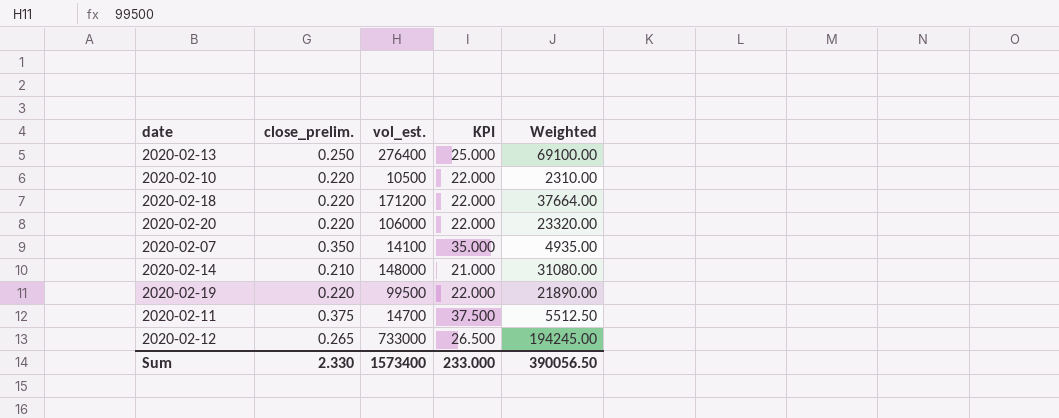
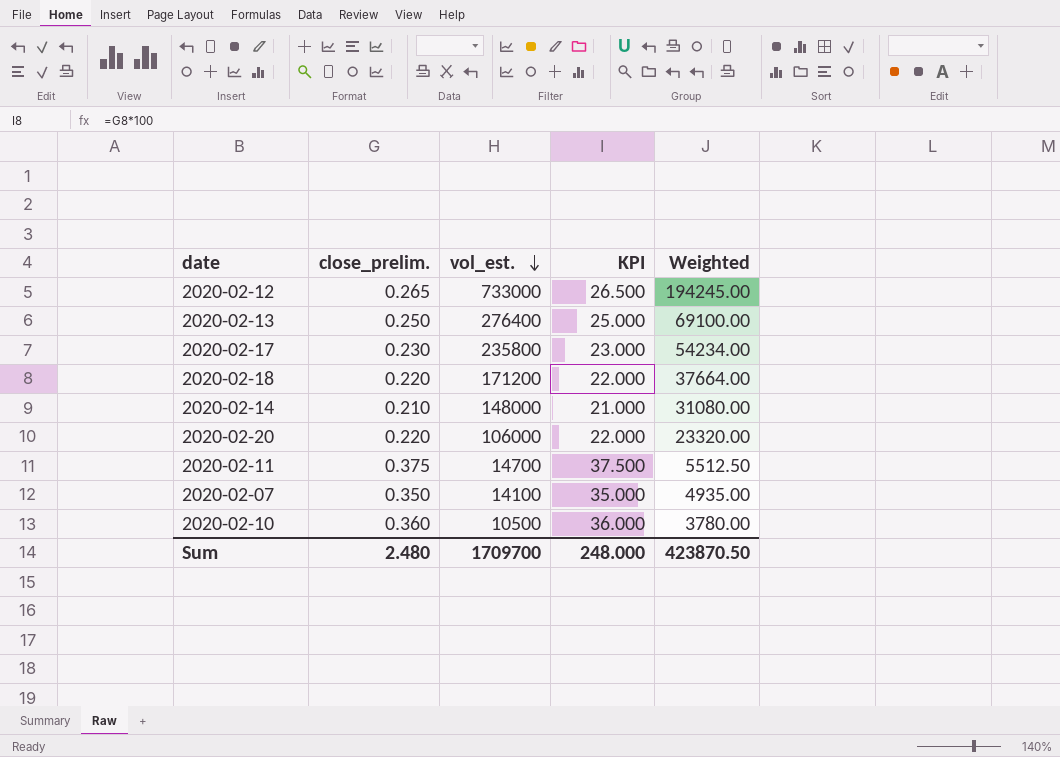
row order: none -> vol_est. descending
row 2020-02-19: 0.220 | 99500 | 22.000 | 21890.00 -> none
row 2020-02-17: none -> 0.230 | 235800 | 23.000 | 54234.00
2020-02-10 | close_prelim.: 0.220 -> 0.360
2020-02-10 | KPI: 22.000 -> 36.000
2020-02-10 | Weighted: 2310.00 -> 3780.00
Sum | close_prelim.: 2.330 -> 2.480
Sum | vol_est.: 1573400 -> 1709700
Sum | KPI: 233.000 -> 248.000
Sum | Weighted: 390056.50 -> 423870.50

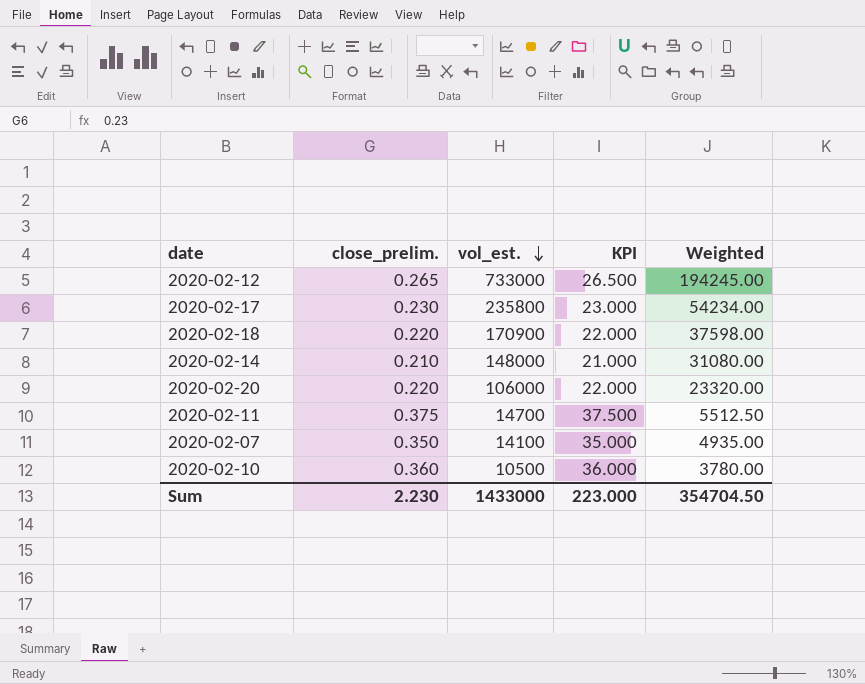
row 2020-02-13: 0.250 | 276400 | 25.000 | 69100.00 -> none
2020-02-18 | vol_est.: 171200 -> 170900
2020-02-18 | Weighted: 37664.00 -> 37598.00
Sum | close_prelim.: 2.480 -> 2.230
Sum | vol_est.: 1709700 -> 1433000
Sum | KPI: 248.000 -> 223.000
Sum | Weighted: 423870.50 -> 354704.50

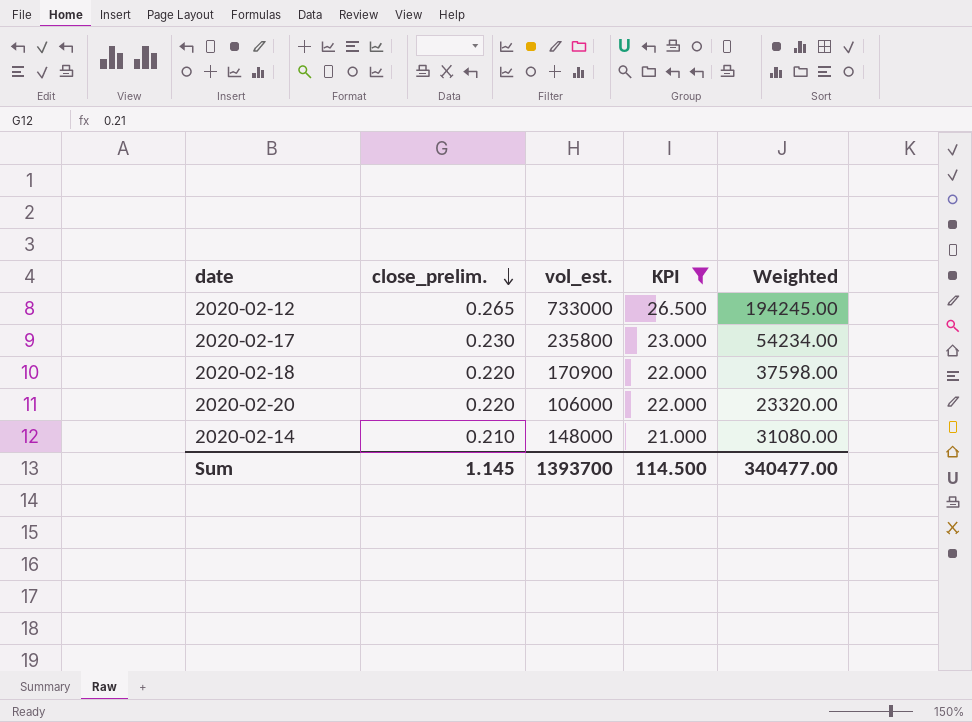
filter: none -> KPI <= 26.500
row order: vol_est. descending -> close_prelim. descending
Sum | close_prelim.: 2.230 -> 1.145
Sum | vol_est.: 1433000 -> 1393700
Sum | KPI: 223.000 -> 114.500
Sum | Weighted: 354704.50 -> 340477.00

